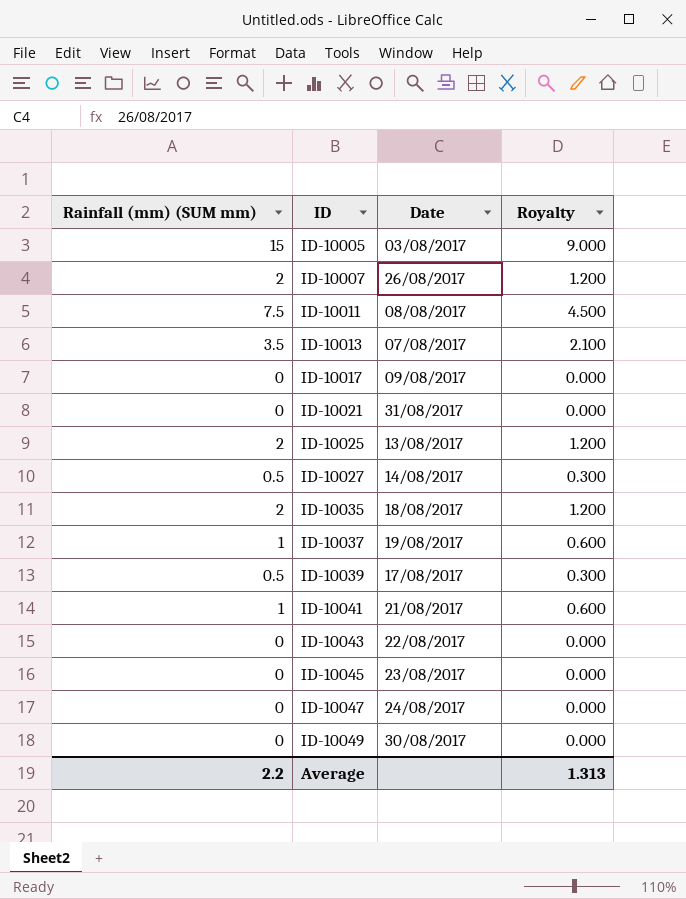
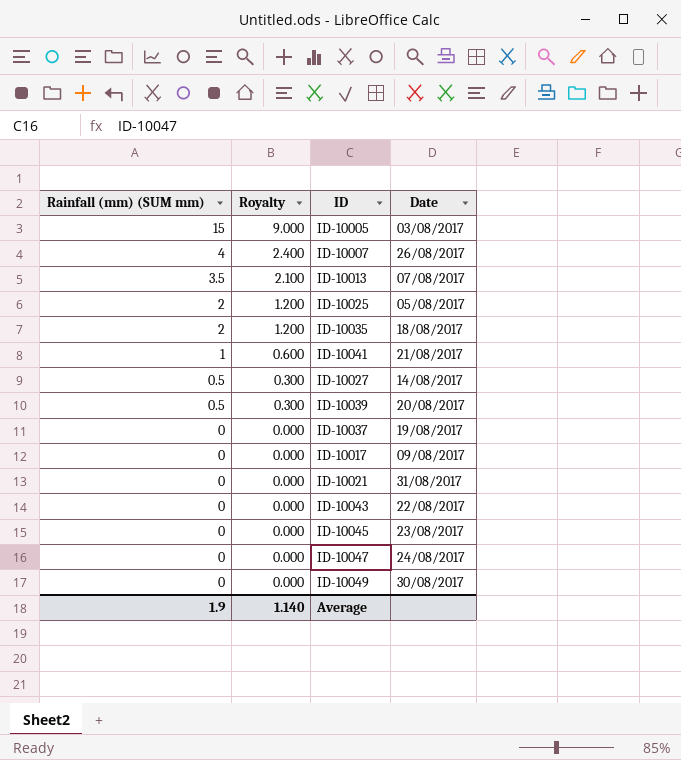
row order: ID ascending -> Rainfall (mm) (SUM mm) descending
column Royalty | position: 4 -> 2
row ID-10011: 7.5 | 08/08/2017 | 4.500 -> none
ID-10007 | Rainfall (mm) (SUM mm): 2 -> 4
ID-10007 | Royalty: 1.200 -> 2.400
ID-10025 | Date: 13/08/2017 -> 05/08/2017
ID-10039 | Date: 17/08/2017 -> 20/08/2017
ID-10037 | Rainfall (mm) (SUM mm): 1 -> 0
ID-10037 | Royalty: 0.600 -> 0.000
Average | Rainfall (mm) (SUM mm): 2.2 -> 1.9
Average | Royalty: 1.313 -> 1.140

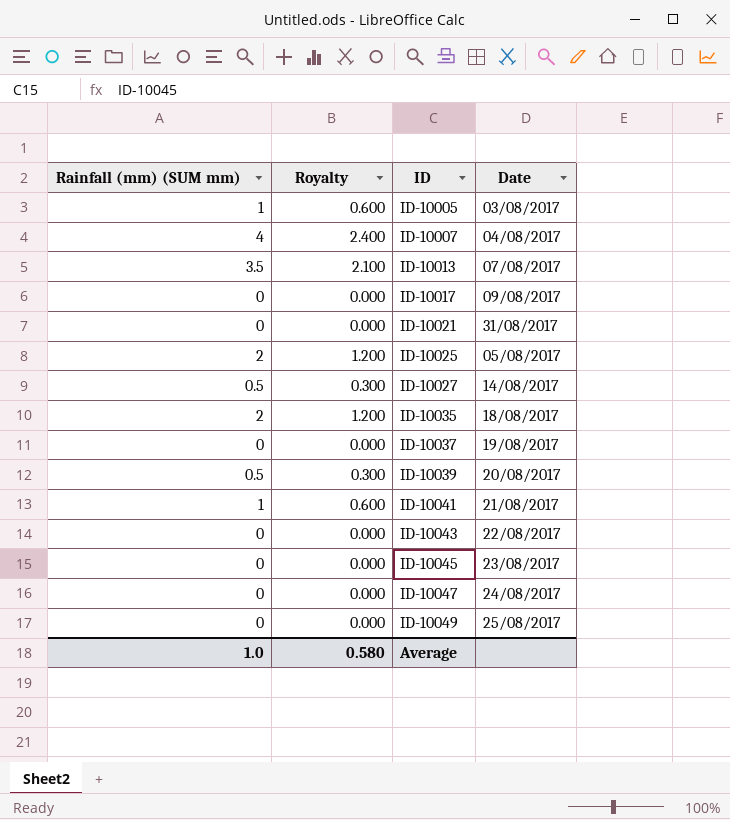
row order: Rainfall (mm) (SUM mm) descending -> ID ascending
ID-10005 | Rainfall (mm) (SUM mm): 15 -> 1
ID-10005 | Royalty: 9.000 -> 0.600
ID-10007 | Date: 26/08/2017 -> 04/08/2017
ID-10049 | Date: 30/08/2017 -> 25/08/2017
Average | Rainfall (mm) (SUM mm): 1.9 -> 1.0
Average | Royalty: 1.140 -> 0.580

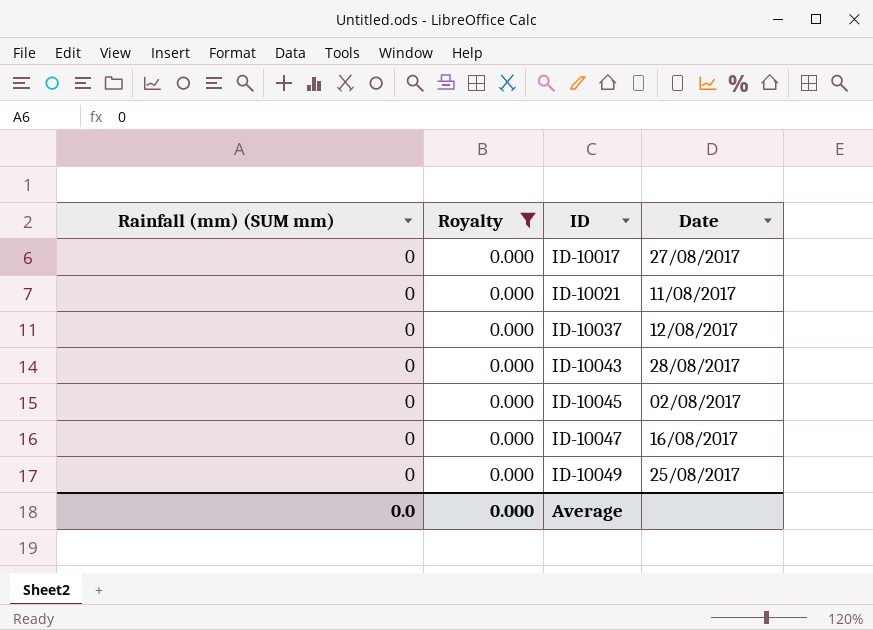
filter: none -> Royalty = 0.000
ID-10017 | Date: 09/08/2017 -> 27/08/2017
ID-10021 | Date: 31/08/2017 -> 11/08/2017
ID-10037 | Date: 19/08/2017 -> 12/08/2017
ID-10043 | Date: 22/08/2017 -> 28/08/2017
ID-10045 | Date: 23/08/2017 -> 02/08/2017
ID-10047 | Date: 24/08/2017 -> 16/08/2017
Average | Rainfall (mm) (SUM mm): 1.0 -> 0.0
Average | Royalty: 0.580 -> 0.000

